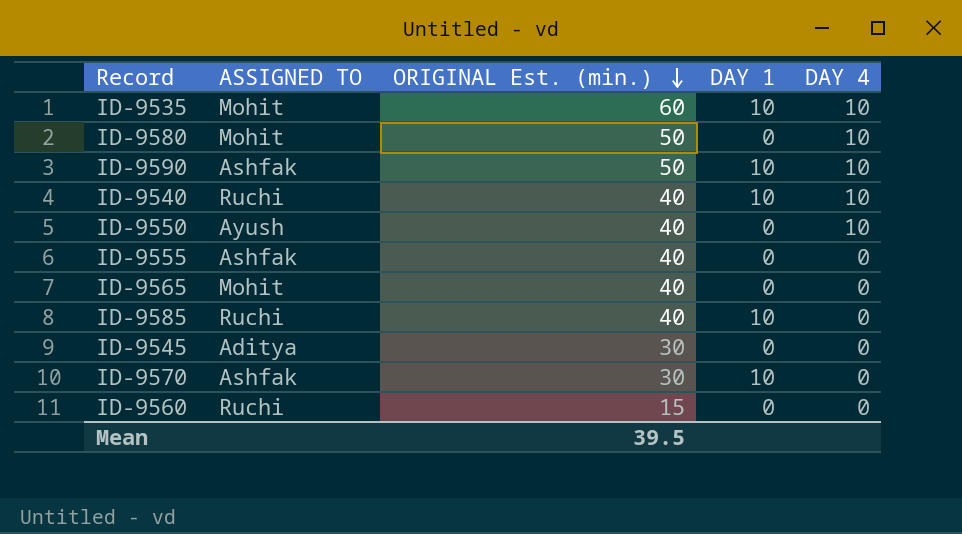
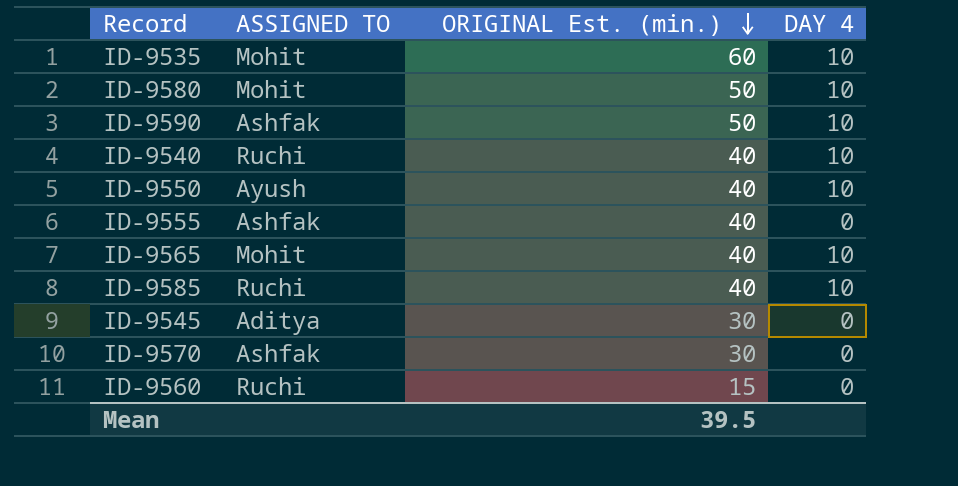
column DAY 1 | position: 4 -> none
ID-9565 | DAY 4: 0 -> 10
ID-9585 | DAY 4: 0 -> 10

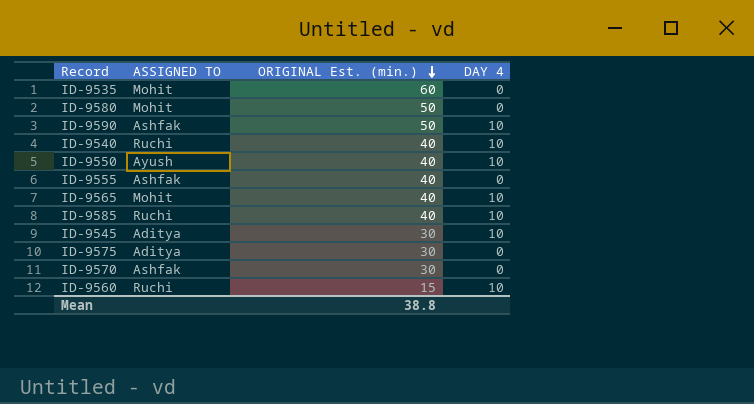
ID-9535 | DAY 4: 10 -> 0
ID-9580 | DAY 4: 10 -> 0
ID-9545 | DAY 4: 0 -> 10
row ID-9575: none -> Aditya | 30 | 0
ID-9560 | DAY 4: 0 -> 10
Mean | ORIGINAL Est. (min.): 39.5 -> 38.8

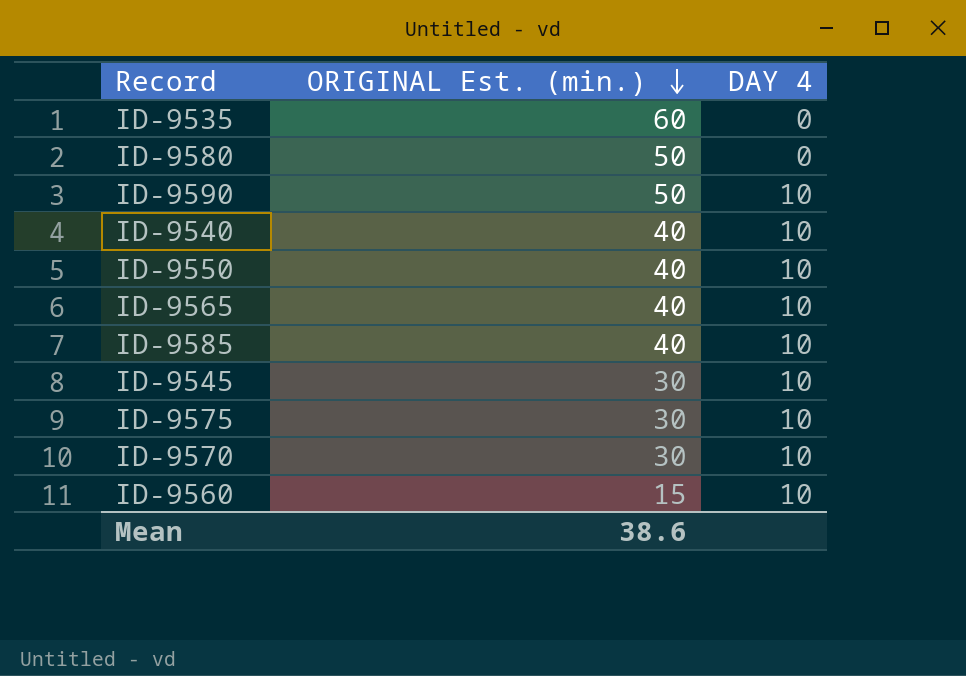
column ASSIGNED TO | position: 2 -> none
row ID-9555: Ashfak | 40 | 0 -> none
ID-9575 | DAY 4: 0 -> 10
ID-9570 | DAY 4: 0 -> 10
Mean | ORIGINAL Est. (min.): 38.8 -> 38.6

